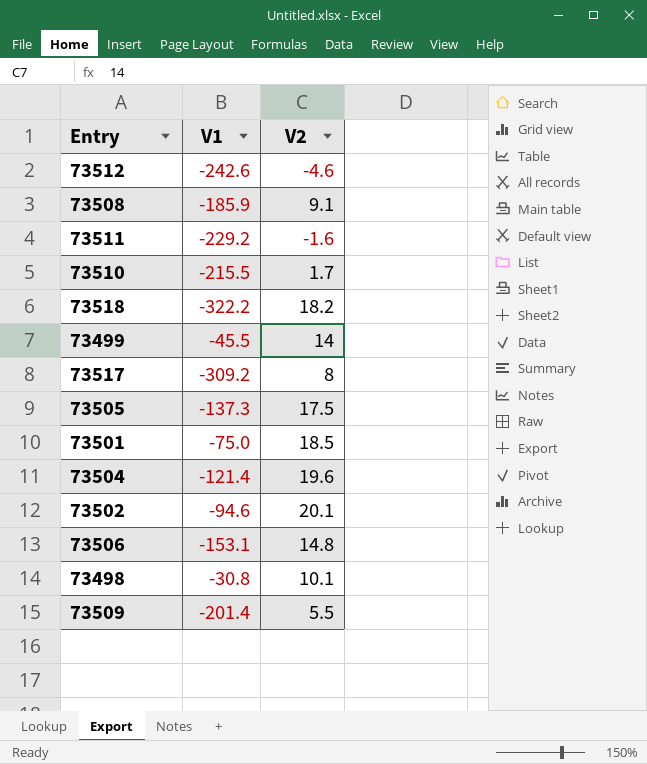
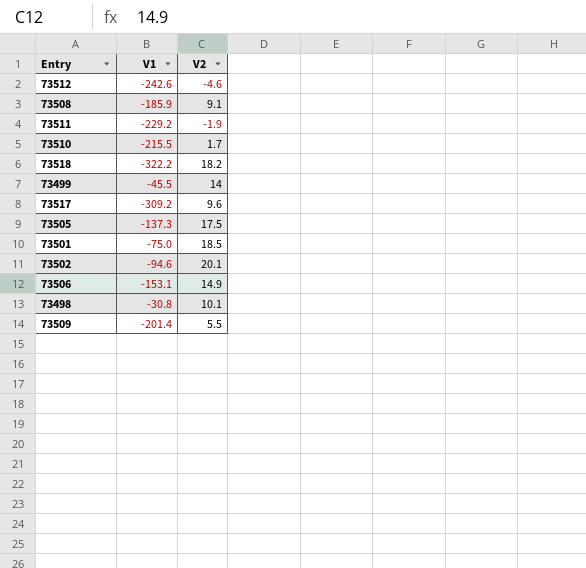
row 73504: -121.4 | 19.6 -> none
73511 | V2: -1.6 -> -1.9
73517 | V2: 8 -> 9.6
73506 | V2: 14.8 -> 14.9

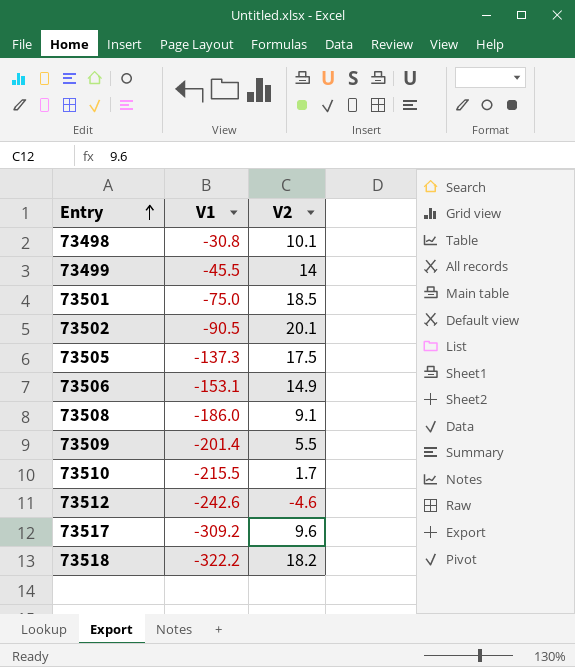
row order: none -> Entry ascending
row 73511: -229.2 | -1.9 -> none
73502 | V1: -94.6 -> -90.5
73508 | V1: -185.9 -> -186.0

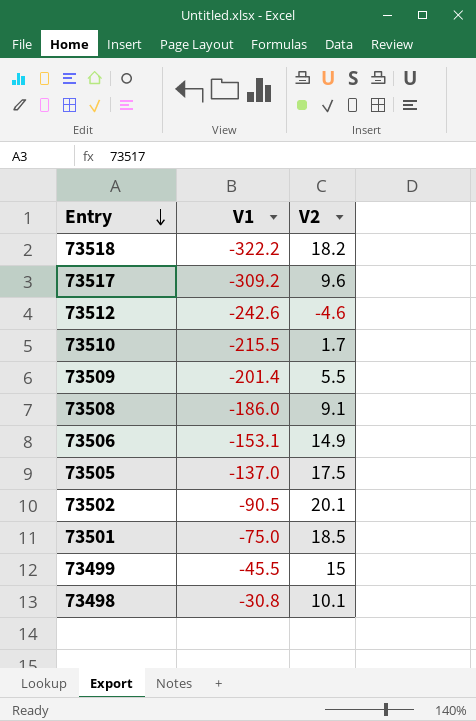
row order: Entry ascending -> Entry descending
73505 | V1: -137.3 -> -137.0
73499 | V2: 14 -> 15

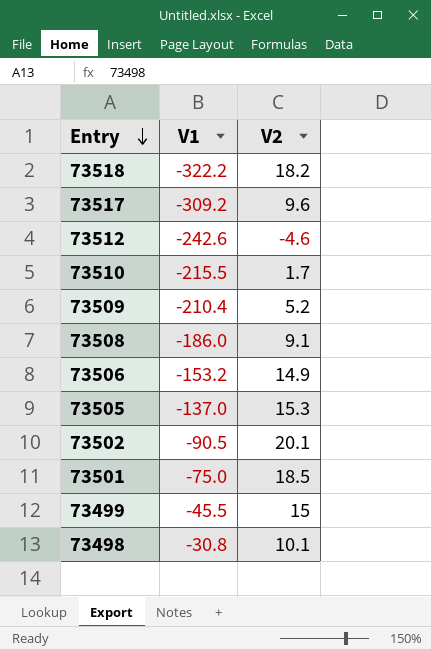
73509 | V1: -201.4 -> -210.4
73509 | V2: 5.5 -> 5.2
73506 | V1: -153.1 -> -153.2
73505 | V2: 17.5 -> 15.3

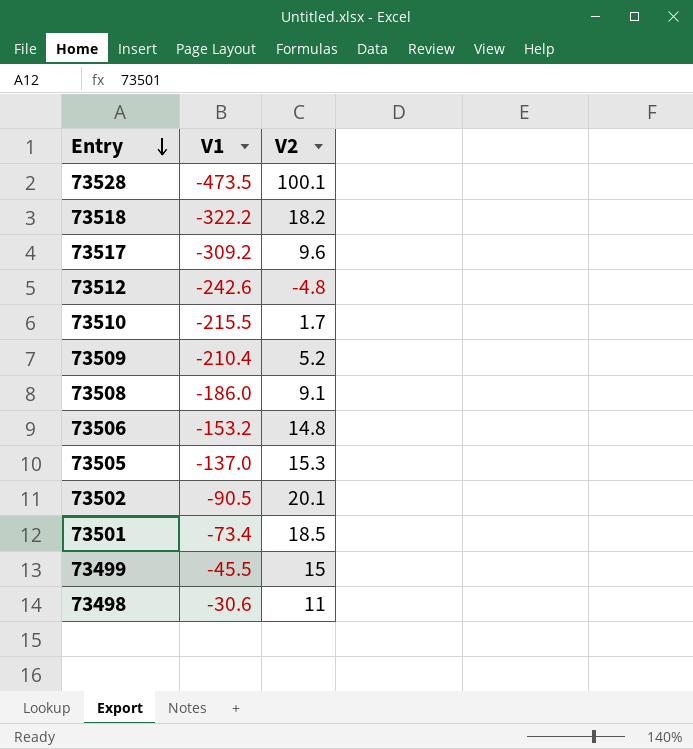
row 73528: none -> -473.5 | 100.1
73512 | V2: -4.6 -> -4.8
73506 | V2: 14.9 -> 14.8
73501 | V1: -75.0 -> -73.4
73498 | V1: -30.8 -> -30.6
73498 | V2: 10.1 -> 11

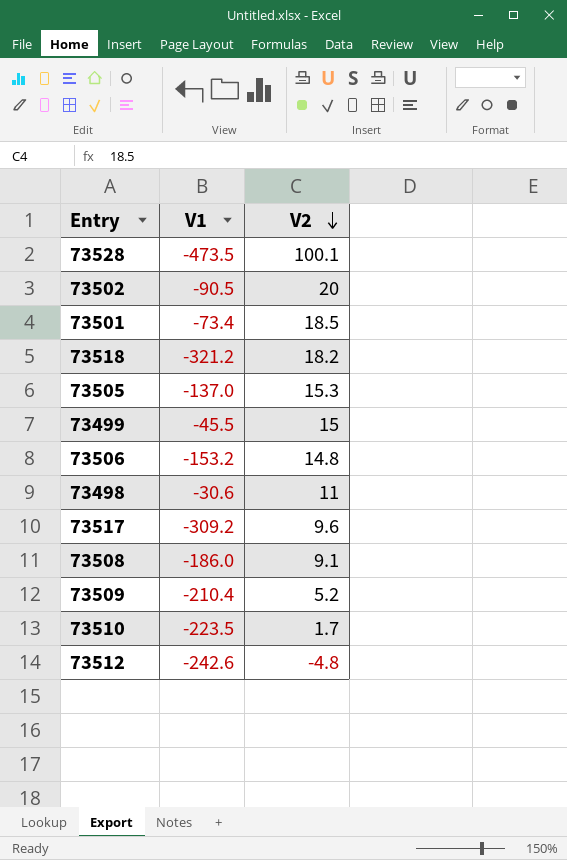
row order: Entry descending -> V2 descending
73502 | V2: 20.1 -> 20
73518 | V1: -322.2 -> -321.2
73510 | V1: -215.5 -> -223.5

